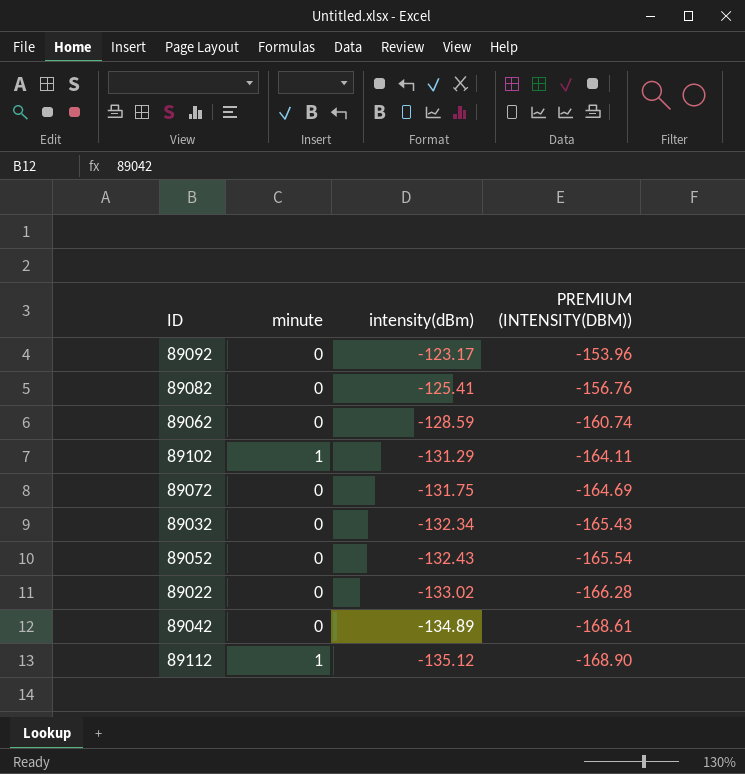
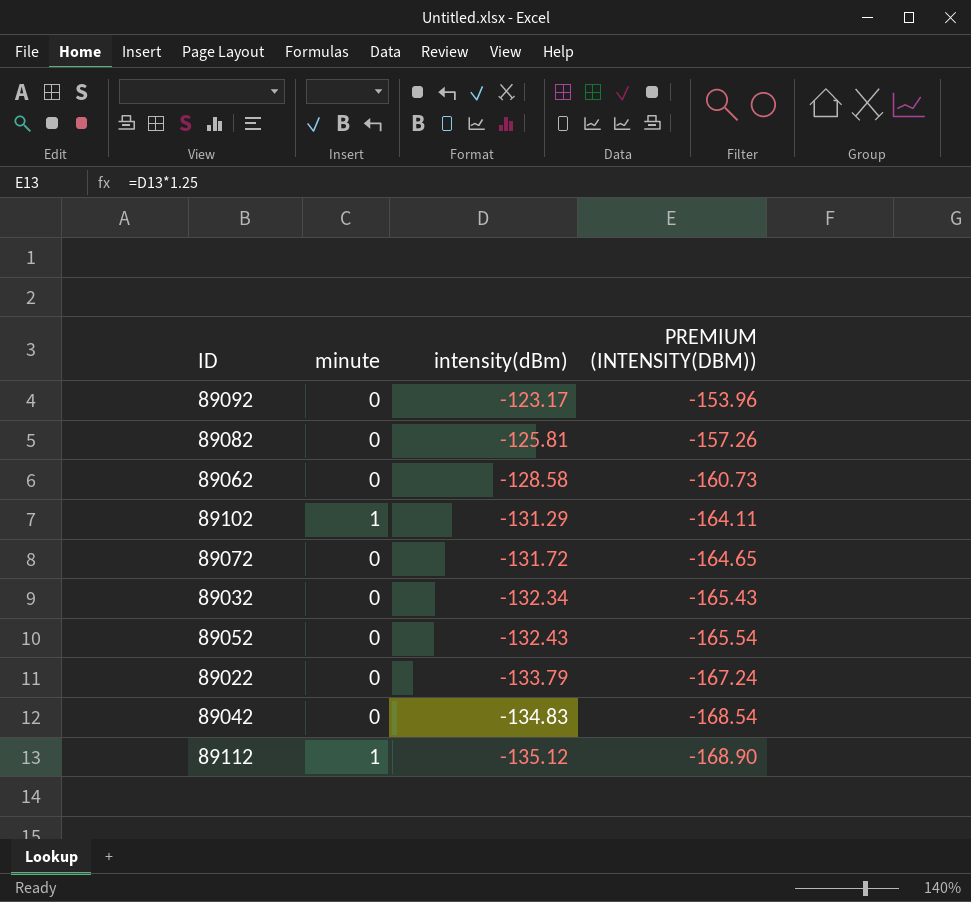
89082 | intensity(dBm): -125.41 -> -125.81
89082 | PREMIUM (INTENSITY(DBM)): -156.76 -> -157.26
89062 | intensity(dBm): -128.59 -> -128.58
89062 | PREMIUM (INTENSITY(DBM)): -160.74 -> -160.73
89072 | intensity(dBm): -131.75 -> -131.72
89072 | PREMIUM (INTENSITY(DBM)): -164.69 -> -164.65
89022 | intensity(dBm): -133.02 -> -133.79
89022 | PREMIUM (INTENSITY(DBM)): -166.28 -> -167.24
89042 | intensity(dBm): -134.89 -> -134.83
89042 | PREMIUM (INTENSITY(DBM)): -168.61 -> -168.54

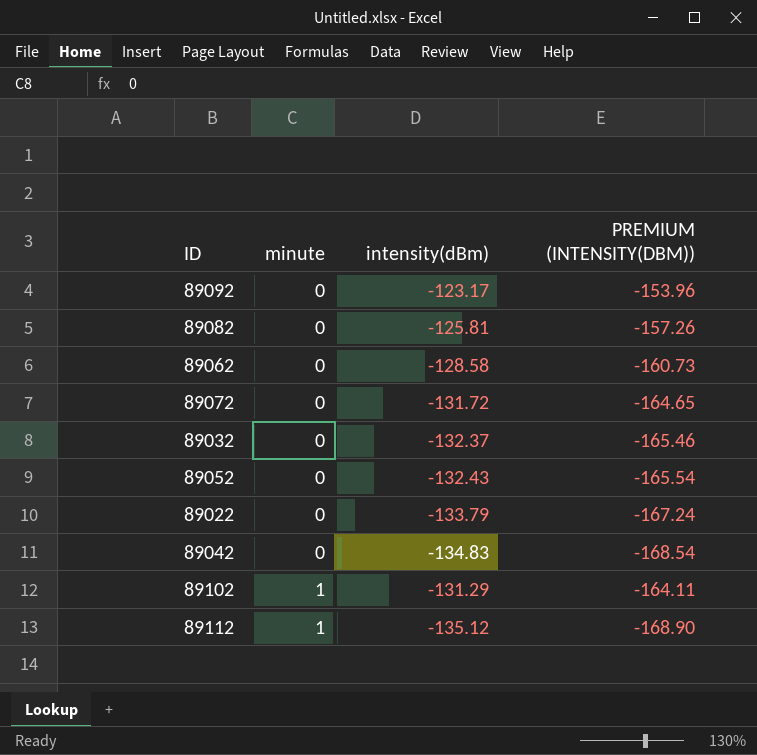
row order: intensity(dBm) descending -> minute ascending
89032 | intensity(dBm): -132.34 -> -132.37
89032 | PREMIUM (INTENSITY(DBM)): -165.43 -> -165.46

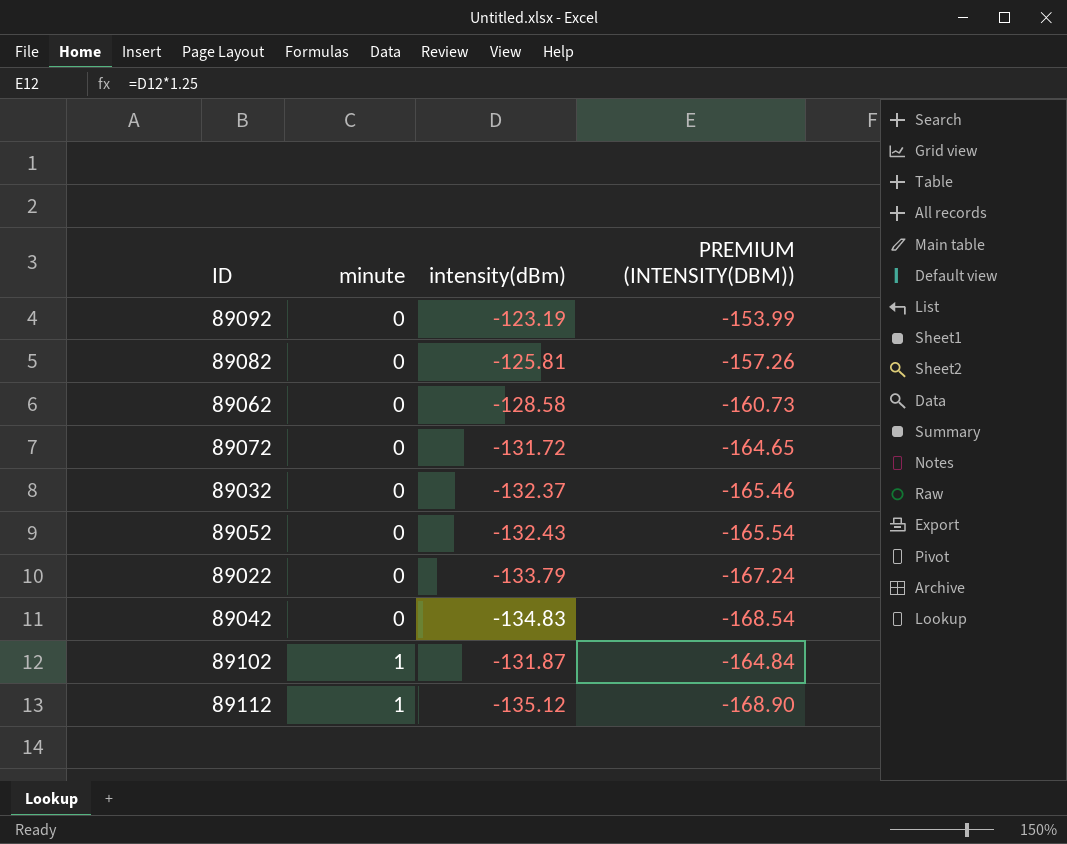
89092 | intensity(dBm): -123.17 -> -123.19
89092 | PREMIUM (INTENSITY(DBM)): -153.96 -> -153.99
89102 | intensity(dBm): -131.29 -> -131.87
89102 | PREMIUM (INTENSITY(DBM)): -164.11 -> -164.84

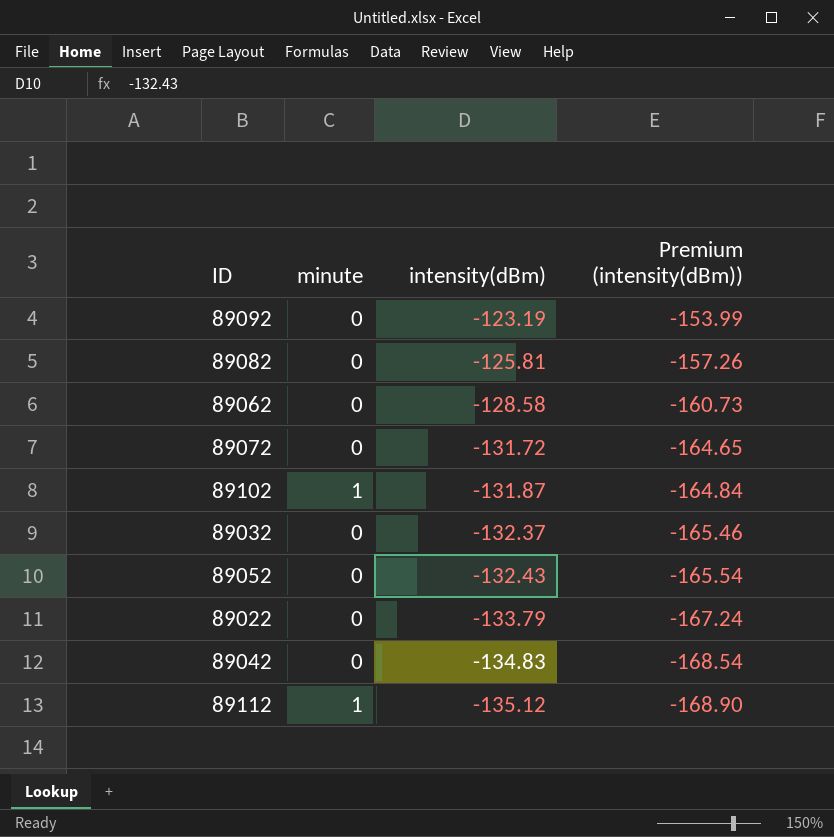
row order: minute ascending -> intensity(dBm) descending
column name: PREMIUM (INTENSITY(DBM)) -> Premium (intensity(dBm))

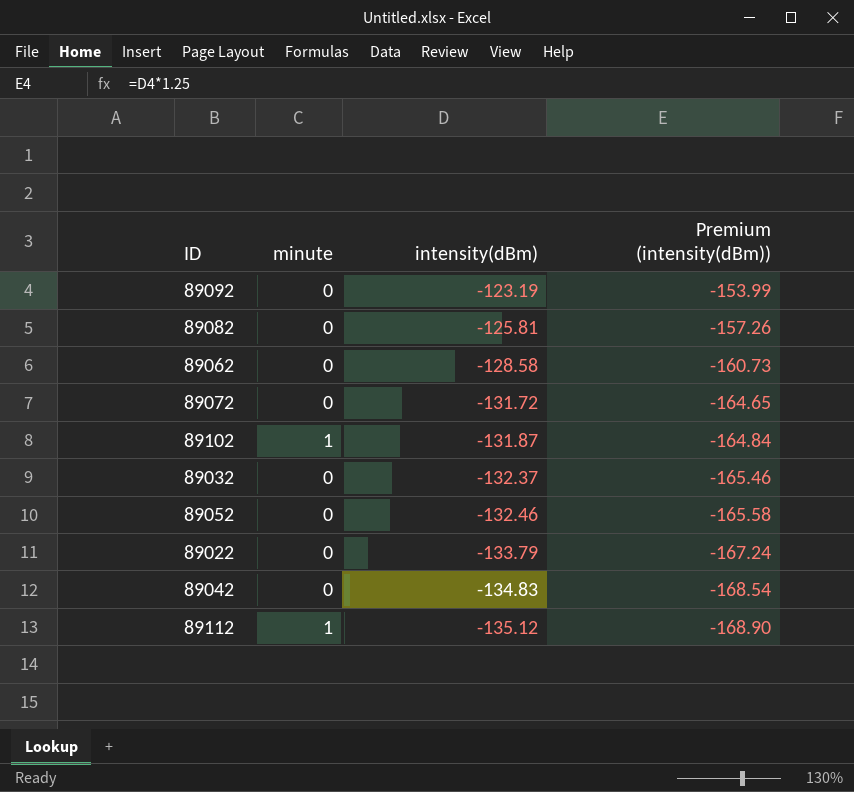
89052 | intensity(dBm): -132.43 -> -132.46
89052 | Premium (intensity(dBm)): -165.54 -> -165.58

